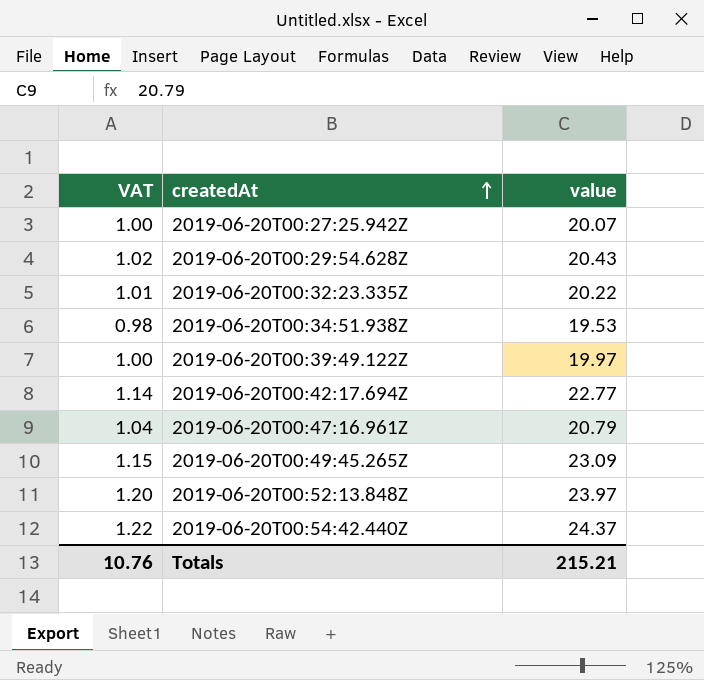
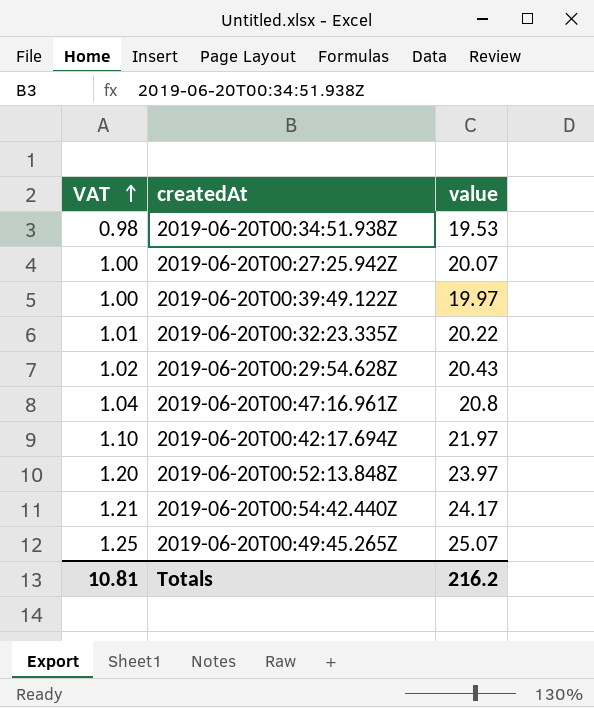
row order: createdAt ascending -> VAT ascending
2019-06-20T00:47:16.961Z | value: 20.79 -> 20.8
2019-06-20T00:42:17.694Z | VAT: 1.14 -> 1.10
2019-06-20T00:42:17.694Z | value: 22.77 -> 21.97
2019-06-20T00:54:42.440Z | VAT: 1.22 -> 1.21
2019-06-20T00:54:42.440Z | value: 24.37 -> 24.17
2019-06-20T00:49:45.265Z | VAT: 1.15 -> 1.25
2019-06-20T00:49:45.265Z | value: 23.09 -> 25.07
Totals | VAT: 10.76 -> 10.81
Totals | value: 215.21 -> 216.2

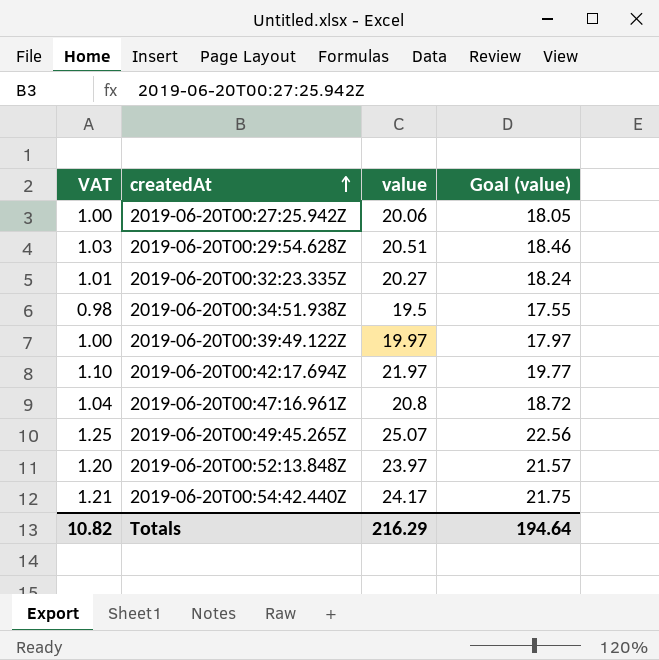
row order: VAT ascending -> createdAt ascending
column Goal (value) | formula: none -> [value] * 0.9
2019-06-20T00:27:25.942Z | value: 20.07 -> 20.06
2019-06-20T00:29:54.628Z | VAT: 1.02 -> 1.03
2019-06-20T00:29:54.628Z | value: 20.43 -> 20.51
2019-06-20T00:32:23.335Z | value: 20.22 -> 20.27
2019-06-20T00:34:51.938Z | value: 19.53 -> 19.5
Totals | VAT: 10.81 -> 10.82
Totals | value: 216.2 -> 216.29

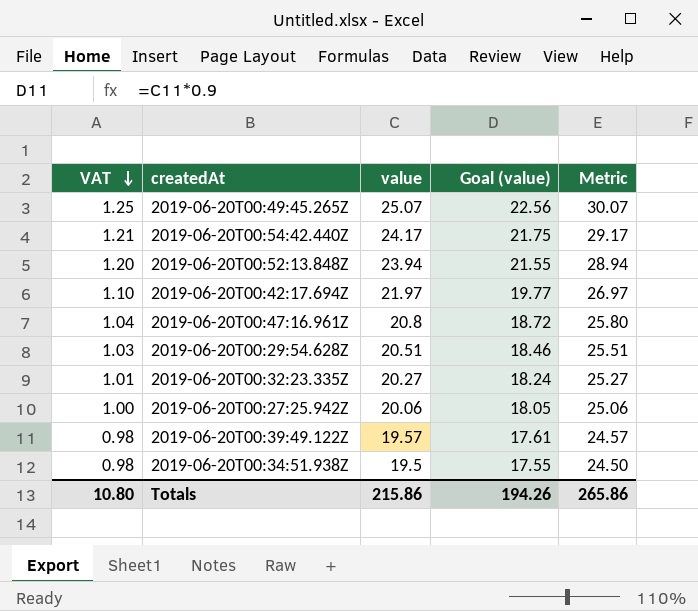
row order: createdAt ascending -> VAT descending
column Metric | formula: none -> [value] + 5
2019-06-20T00:52:13.848Z | value: 23.97 -> 23.94
2019-06-20T00:52:13.848Z | Goal (value): 21.57 -> 21.55
2019-06-20T00:39:49.122Z | VAT: 1.00 -> 0.98
2019-06-20T00:39:49.122Z | value: 19.97 -> 19.57
2019-06-20T00:39:49.122Z | Goal (value): 17.97 -> 17.61
Totals | VAT: 10.82 -> 10.80
Totals | value: 216.29 -> 215.86
Totals | Goal (value): 194.64 -> 194.26

